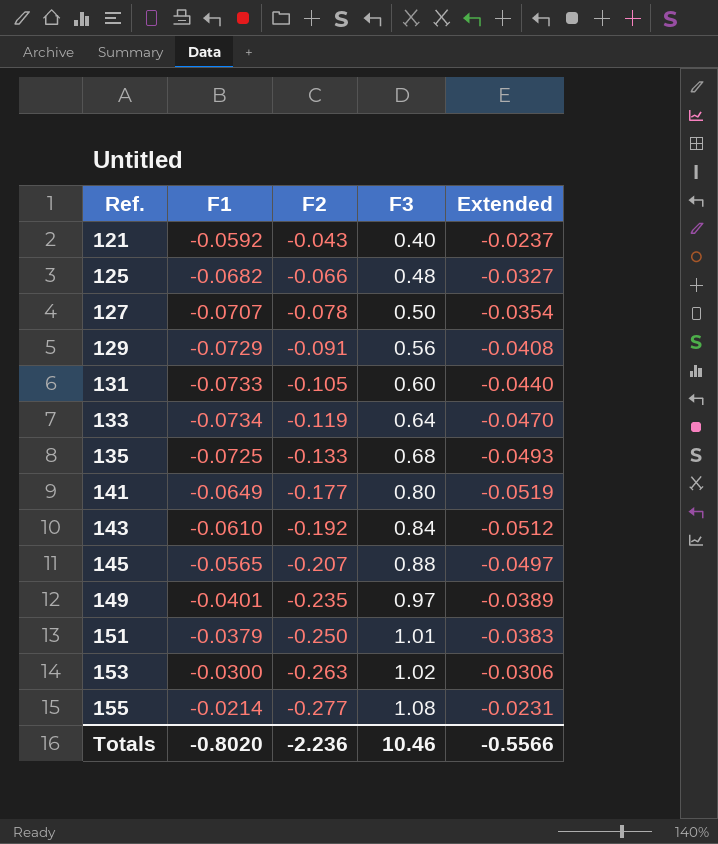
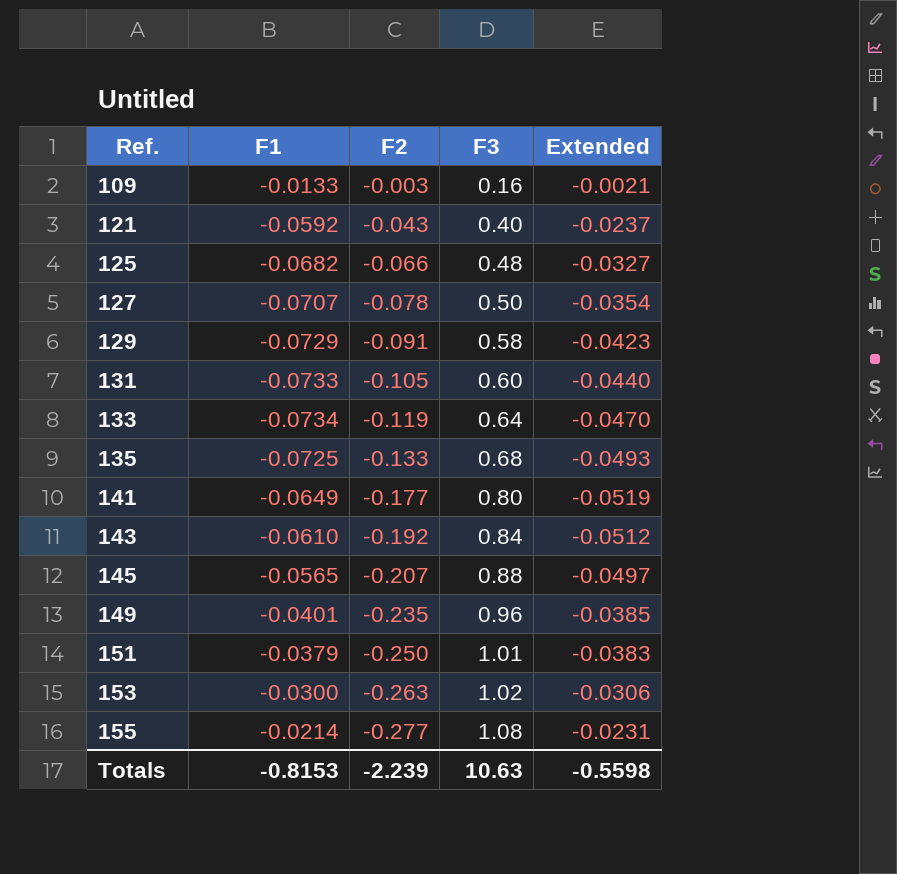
row 109: none -> -0.0133 | -0.003 | 0.16 | -0.0021
129 | F3: 0.56 -> 0.58
129 | Extended: -0.0408 -> -0.0423
149 | F3: 0.97 -> 0.96
149 | Extended: -0.0389 -> -0.0385
Totals | F1: -0.8020 -> -0.8153
Totals | F2: -2.236 -> -2.239
Totals | F3: 10.46 -> 10.63
Totals | Extended: -0.5566 -> -0.5598

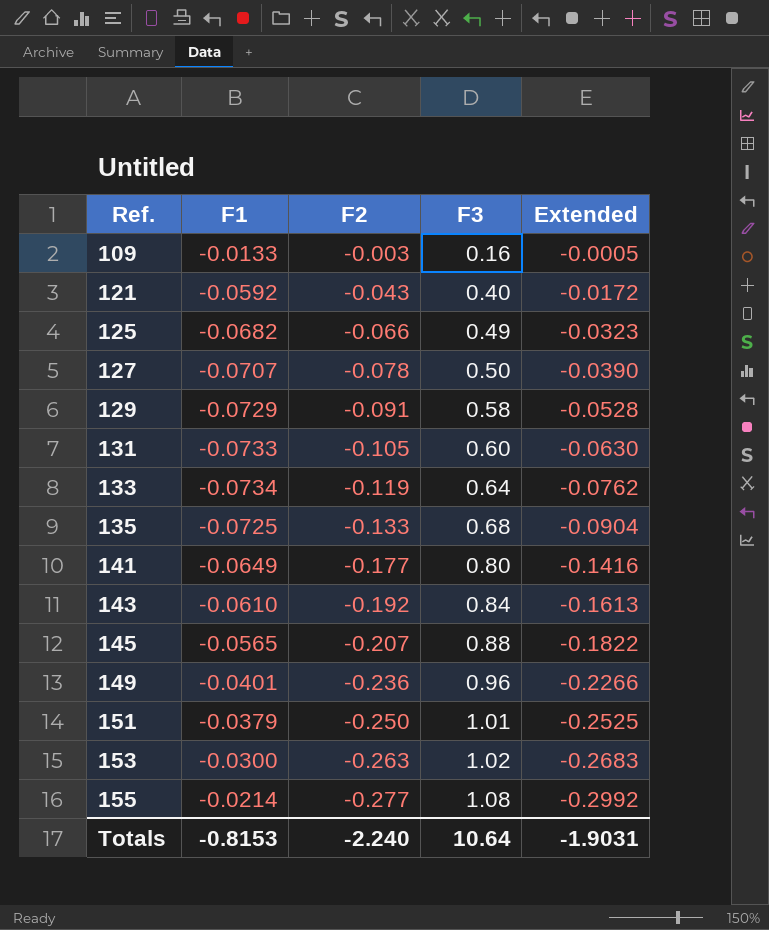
column Extended | formula: [F1] * [F3] -> [F2] * [F3]
125 | F3: 0.48 -> 0.49
149 | F2: -0.235 -> -0.236
Totals | F2: -2.239 -> -2.240
Totals | F3: 10.63 -> 10.64
Totals | Extended: -0.5598 -> -1.9031

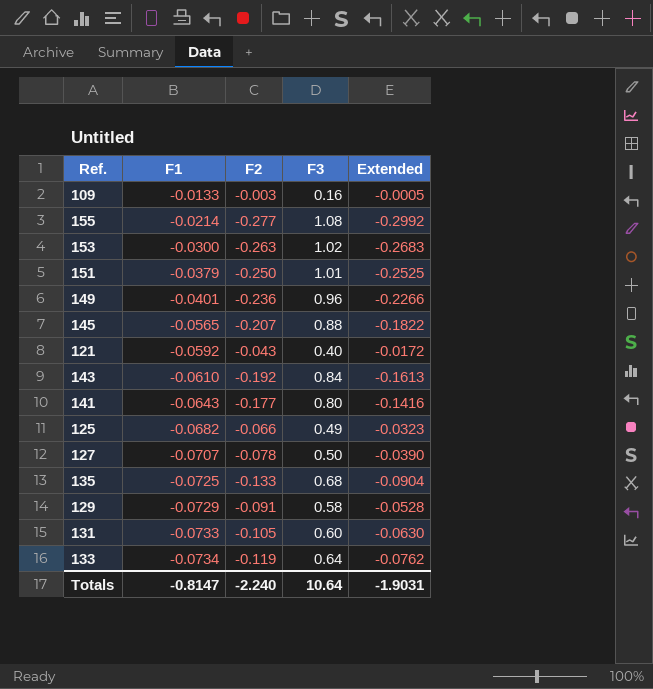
row order: Ref. ascending -> F1 descending
141 | F1: -0.0649 -> -0.0643
Totals | F1: -0.8153 -> -0.8147

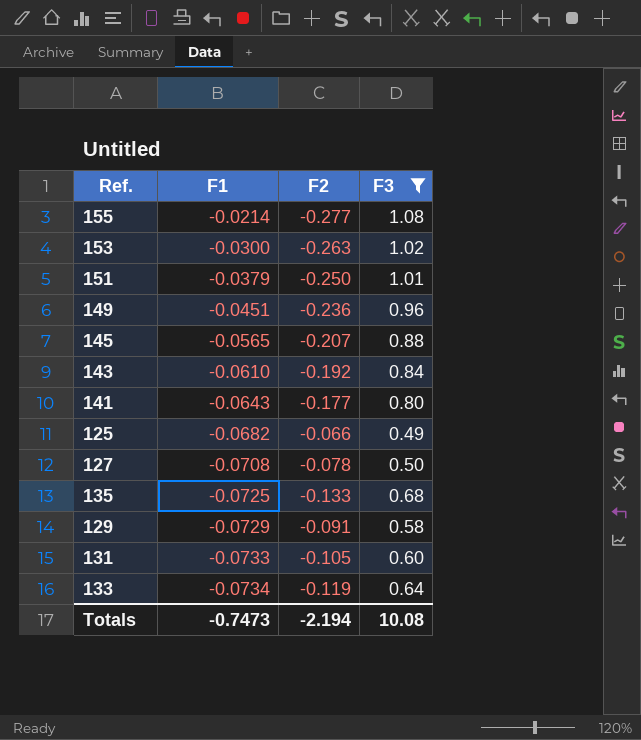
filter: none -> F3 >= 0.49
column Extended | formula: [F2] * [F3] -> none
149 | F1: -0.0401 -> -0.0451
127 | F1: -0.0707 -> -0.0708
Totals | F1: -0.8147 -> -0.7473
Totals | F2: -2.240 -> -2.194
Totals | F3: 10.64 -> 10.08

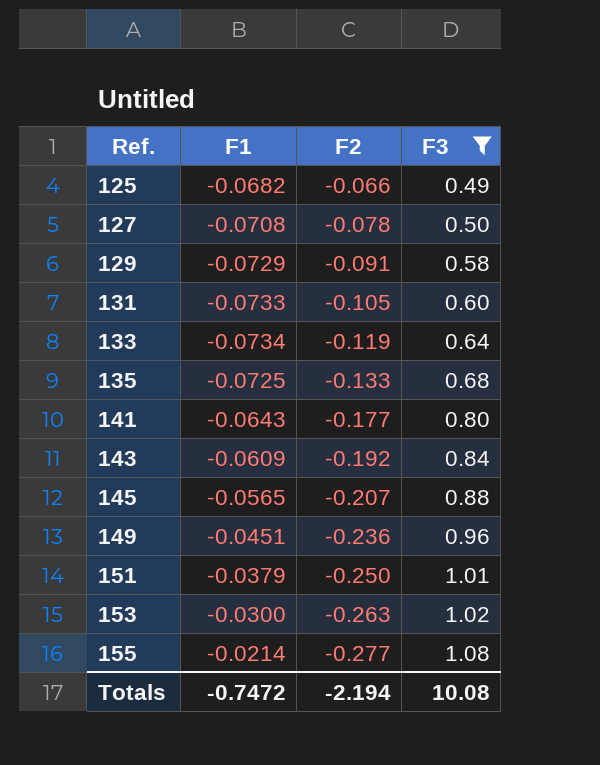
row order: F1 descending -> Ref. ascending
143 | F1: -0.0610 -> -0.0609
Totals | F1: -0.7473 -> -0.7472

